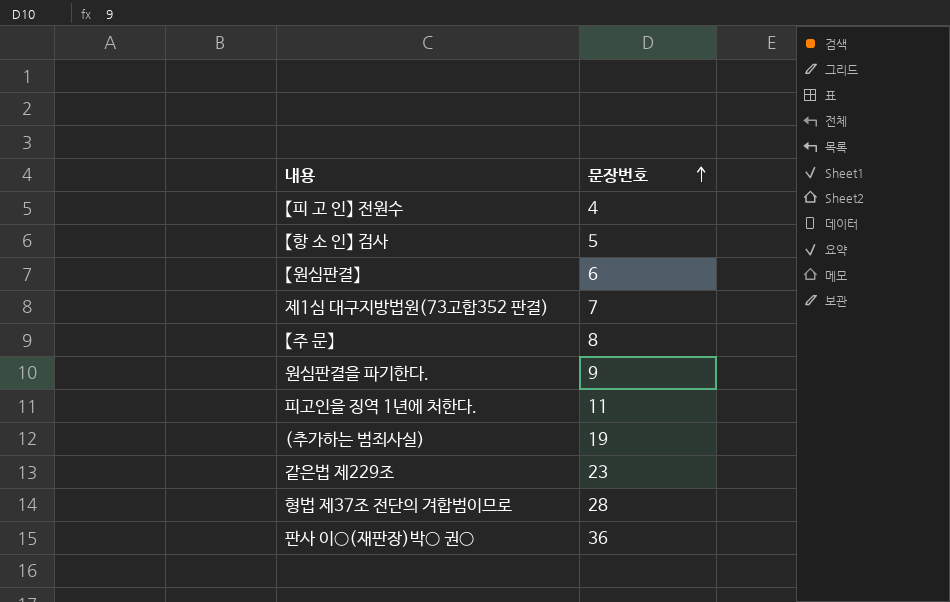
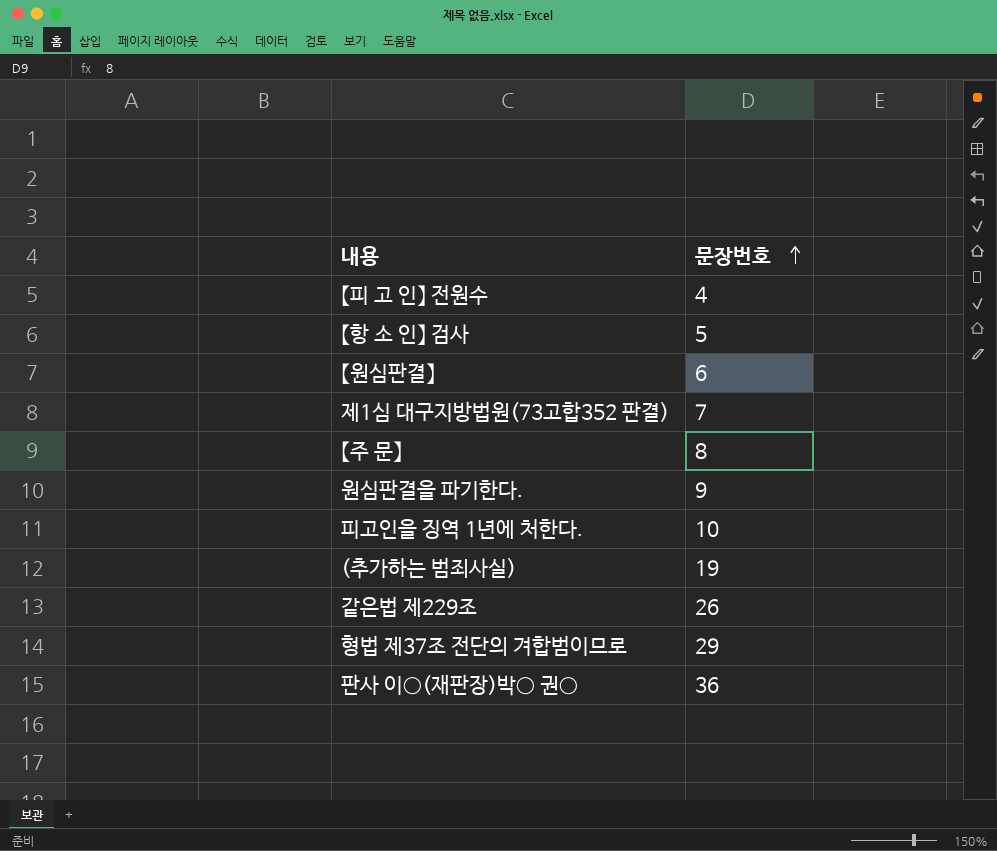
피고인을 징역 1년에 처한다. | 문장번호: 11 -> 10
같은법 제229조 | 문장번호: 23 -> 26
형법 제37조 전단의 겨합범이므로 | 문장번호: 28 -> 29

